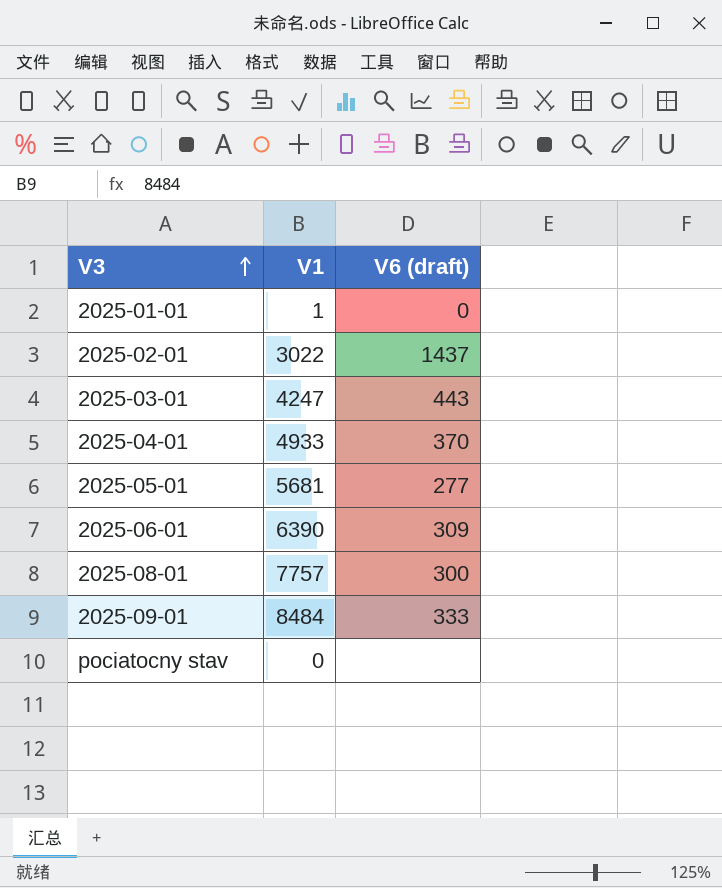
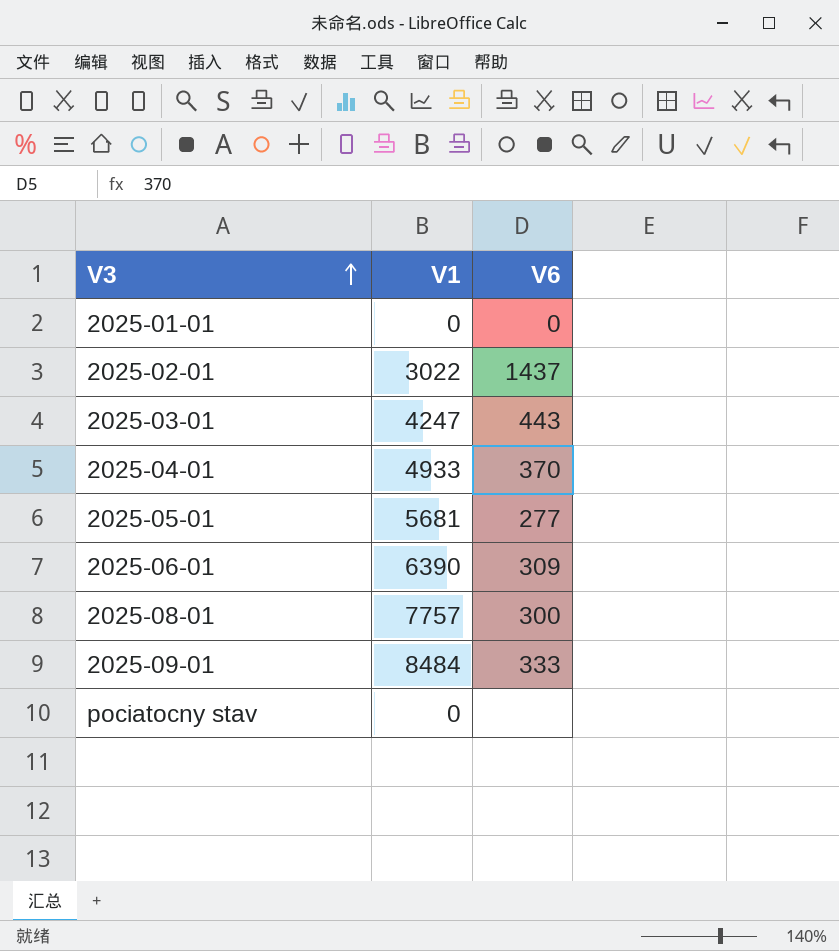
column name: V6 (draft) -> V6
2025-01-01 | V1: 1 -> 0

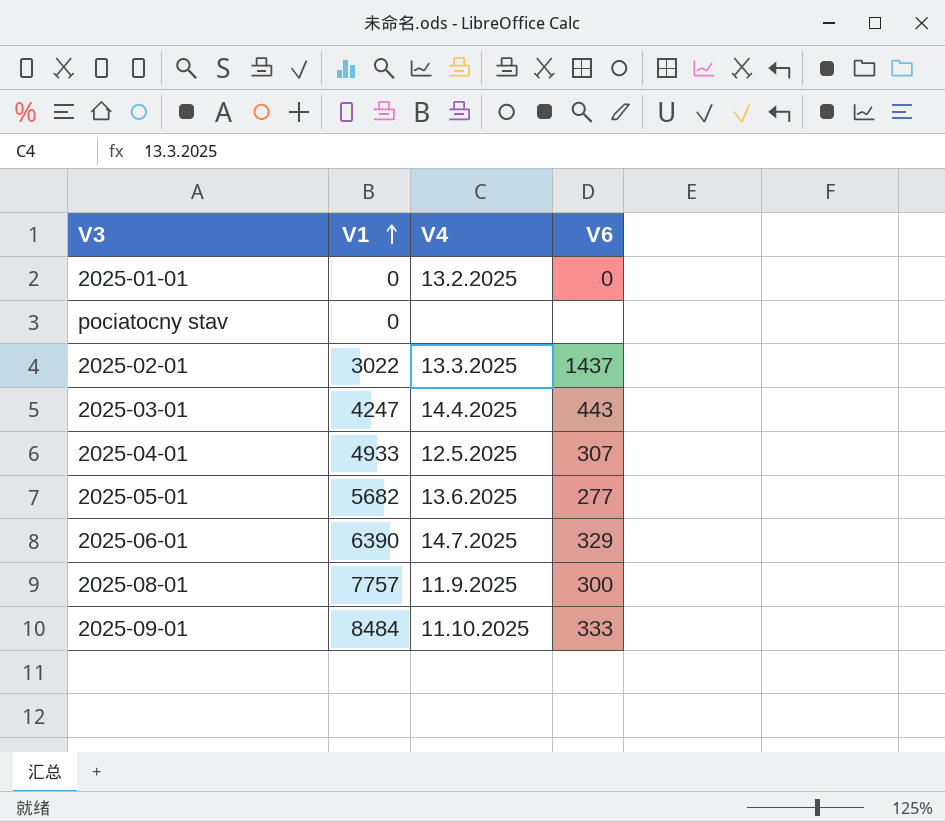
row order: V3 ascending -> V1 ascending
column V4 | position: none -> 3
2025-04-01 | V6: 370 -> 307
2025-05-01 | V1: 5681 -> 5682
2025-06-01 | V6: 309 -> 329

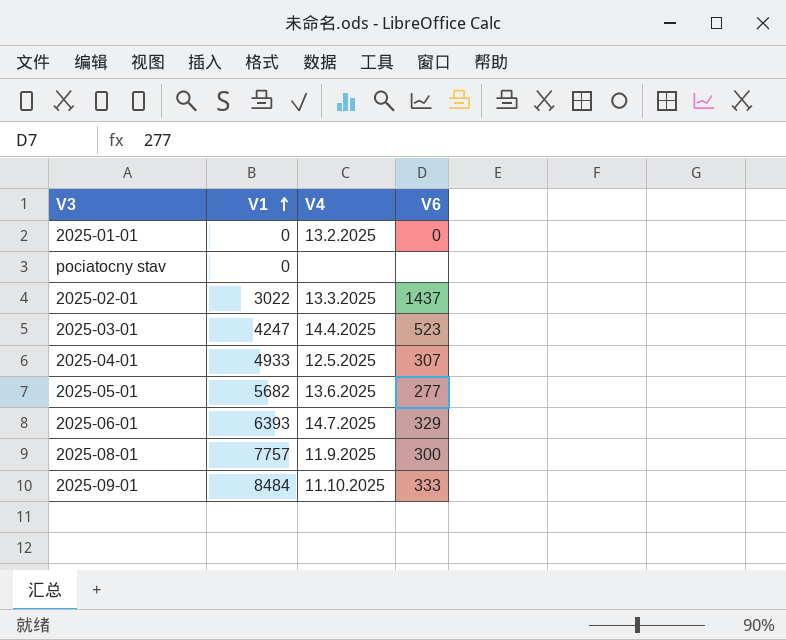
2025-03-01 | V6: 443 -> 523
2025-06-01 | V1: 6390 -> 6393

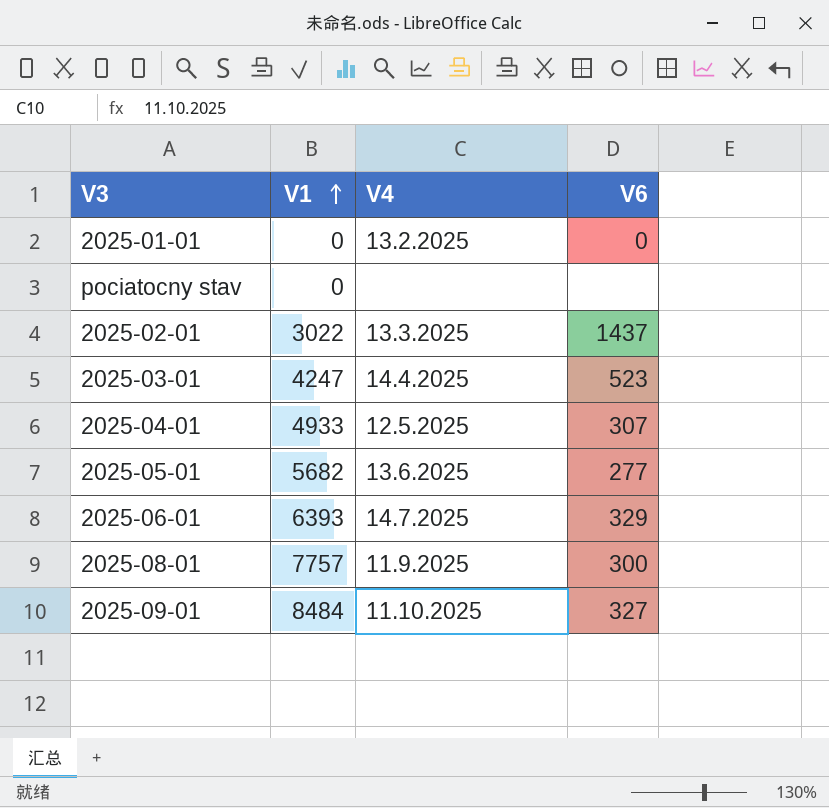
2025-09-01 | V6: 333 -> 327

